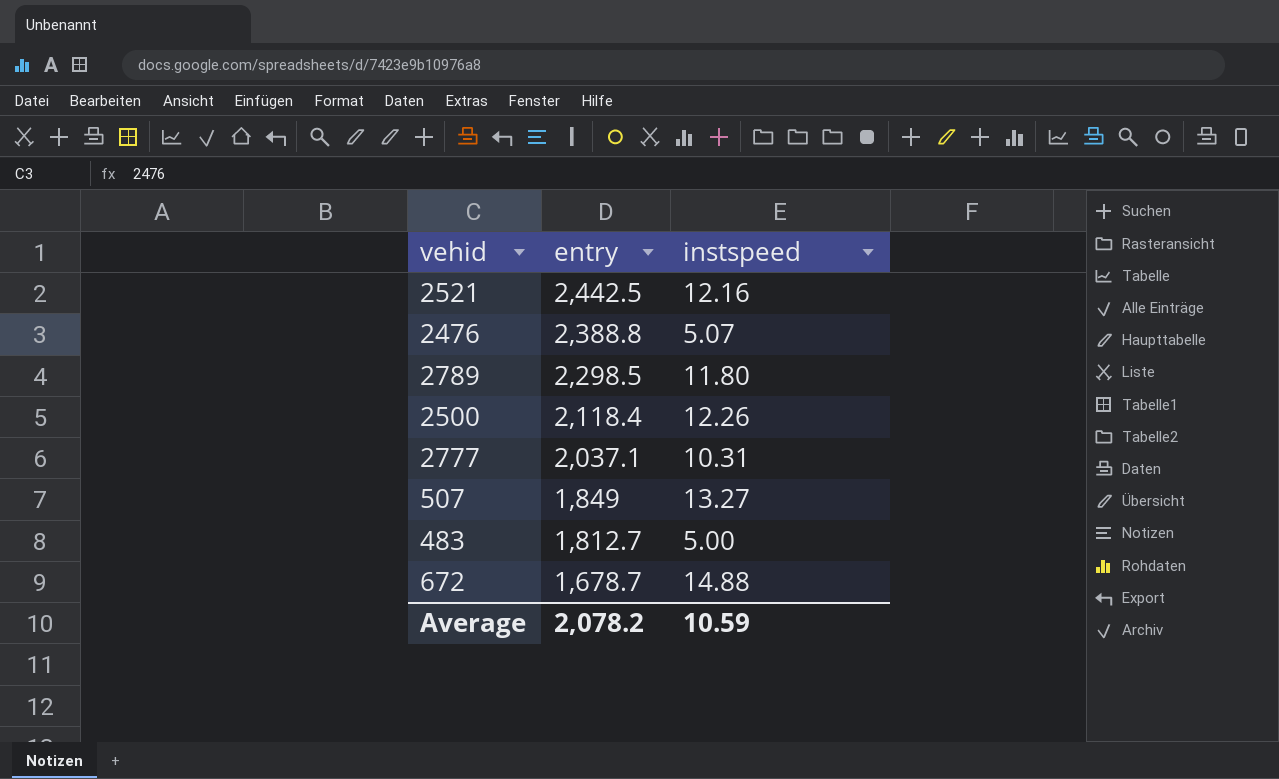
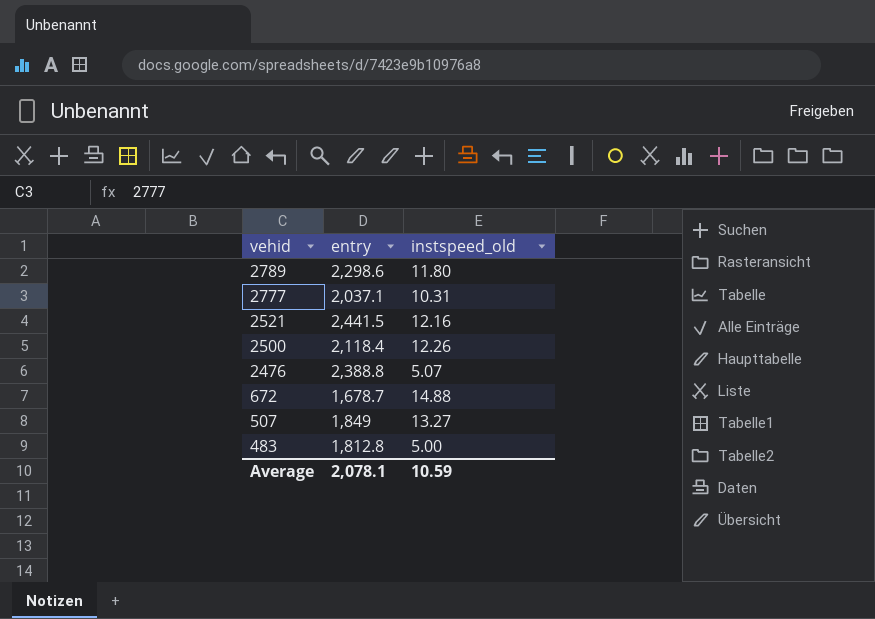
row order: entry descending -> vehid descending
column name: instspeed -> instspeed_old
2789 | entry: 2,298.5 -> 2,298.6
2521 | entry: 2,442.5 -> 2,441.5
483 | entry: 1,812.7 -> 1,812.8
Average | entry: 2,078.2 -> 2,078.1

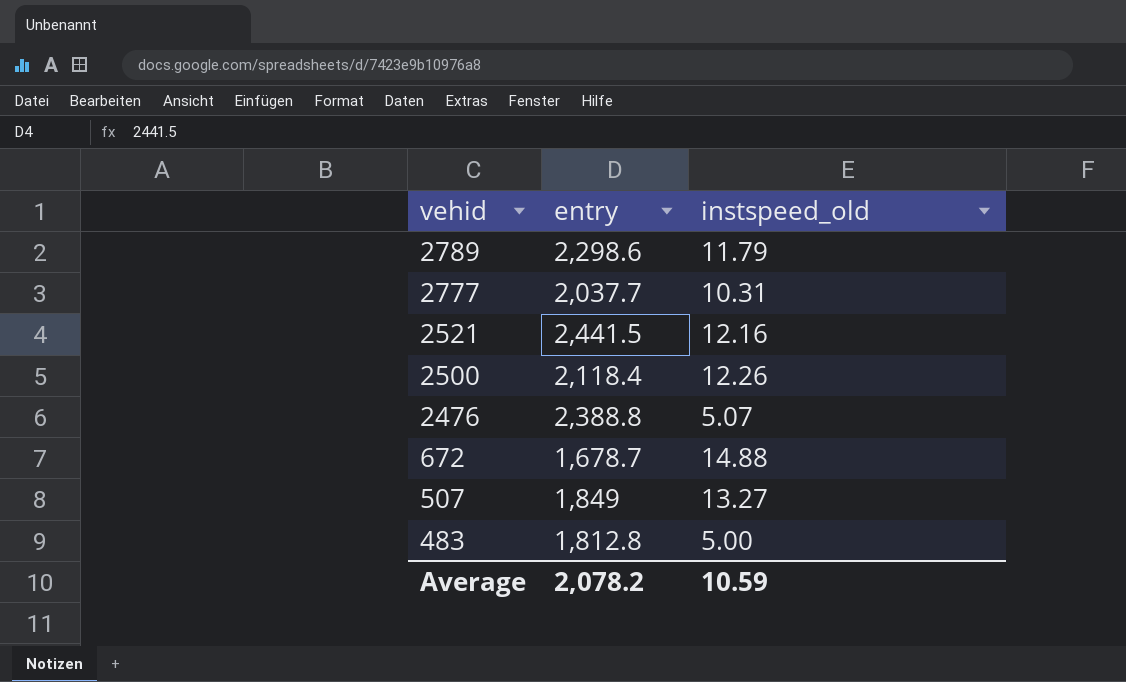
2789 | instspeed_old: 11.80 -> 11.79
2777 | entry: 2,037.1 -> 2,037.7
Average | entry: 2,078.1 -> 2,078.2

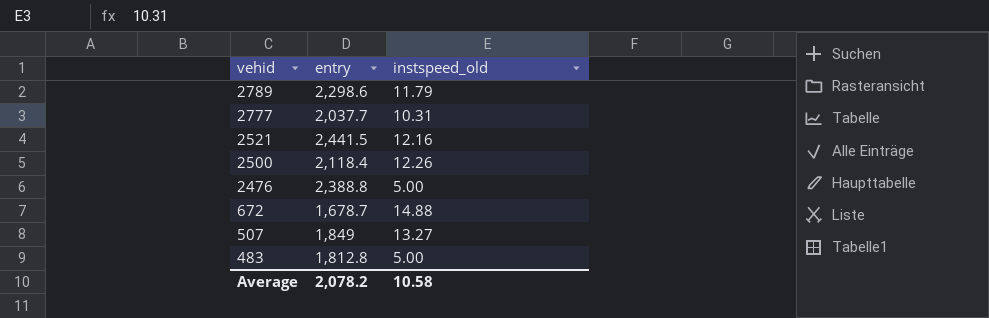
2476 | instspeed_old: 5.07 -> 5.00
Average | instspeed_old: 10.59 -> 10.58

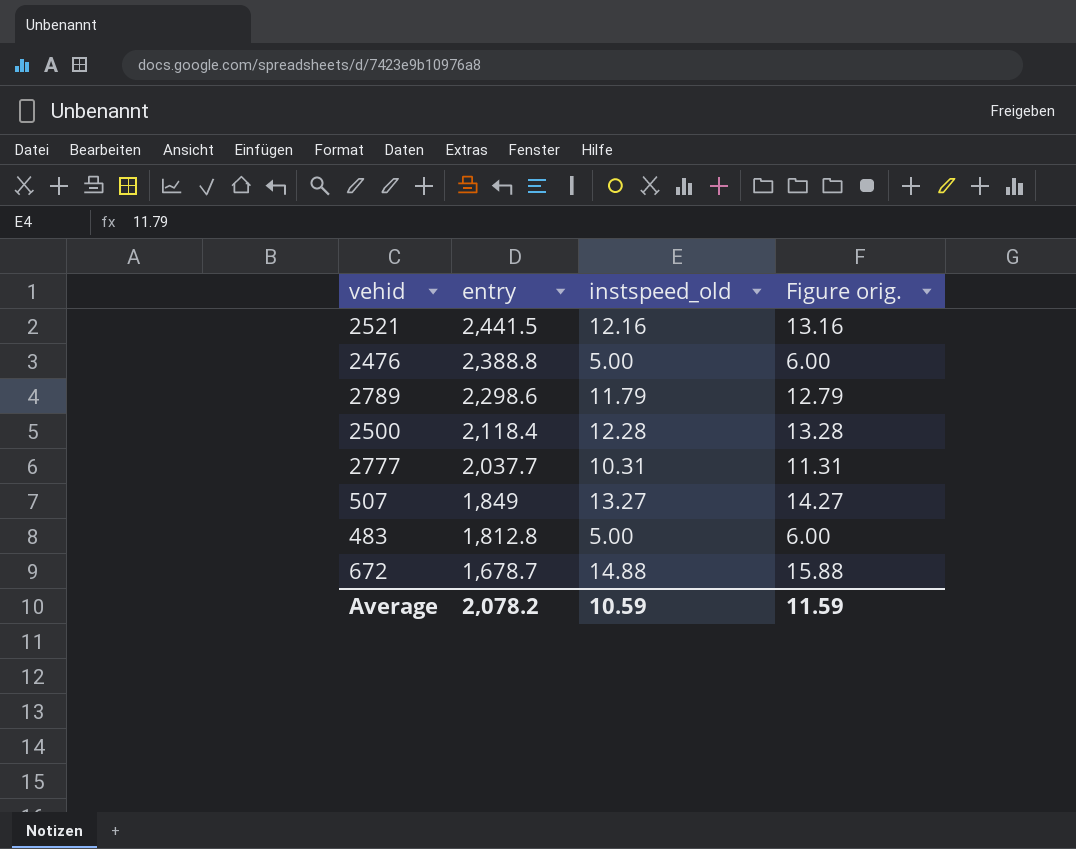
row order: vehid descending -> entry descending
column Figure orig. | formula: none -> [instspeed_old] + 1
2500 | instspeed_old: 12.26 -> 12.28
Average | instspeed_old: 10.58 -> 10.59

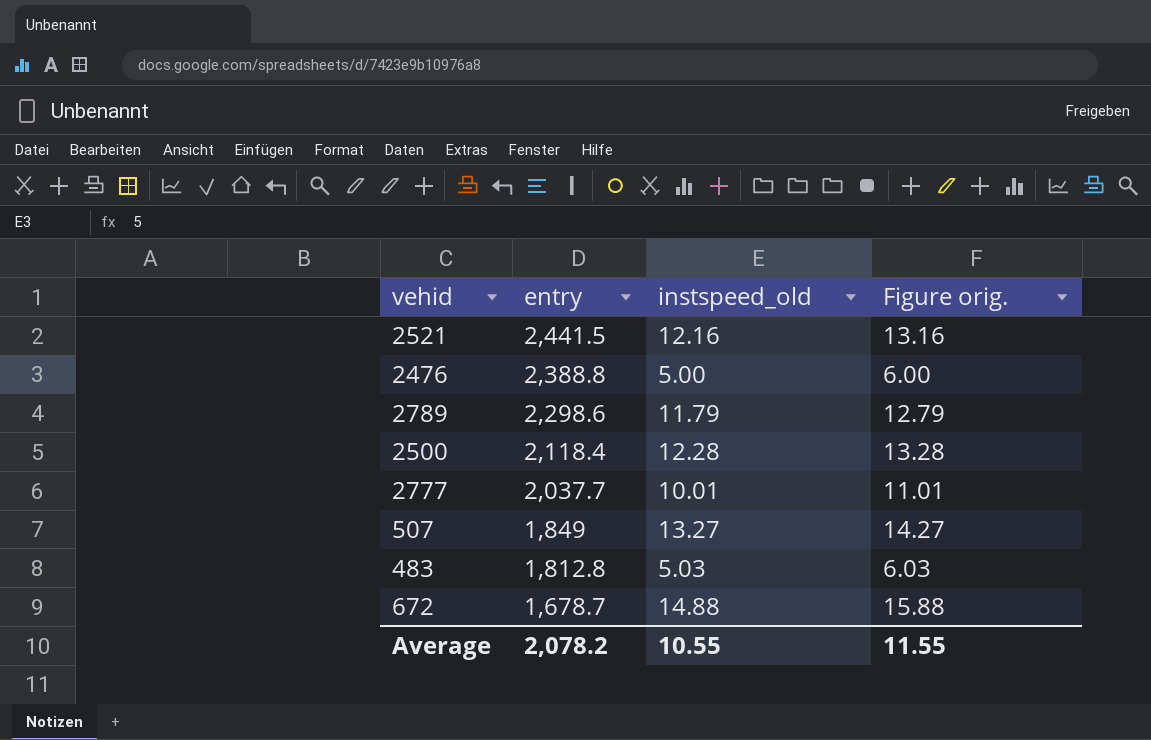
2777 | instspeed_old: 10.31 -> 10.01
2777 | Figure orig.: 11.31 -> 11.01
483 | instspeed_old: 5.00 -> 5.03
483 | Figure orig.: 6.00 -> 6.03
Average | instspeed_old: 10.59 -> 10.55
Average | Figure orig.: 11.59 -> 11.55

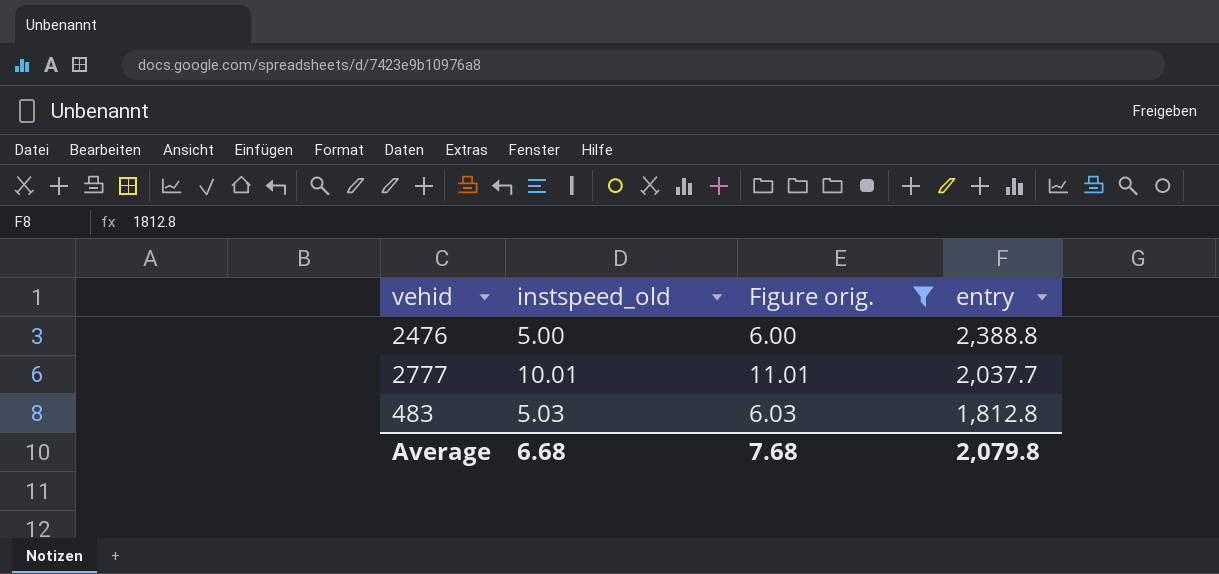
filter: none -> Figure orig. <= 11.01
column entry | position: 2 -> 4
Average | instspeed_old: 10.55 -> 6.68
Average | Figure orig.: 11.55 -> 7.68
Average | entry: 2,078.2 -> 2,079.8

